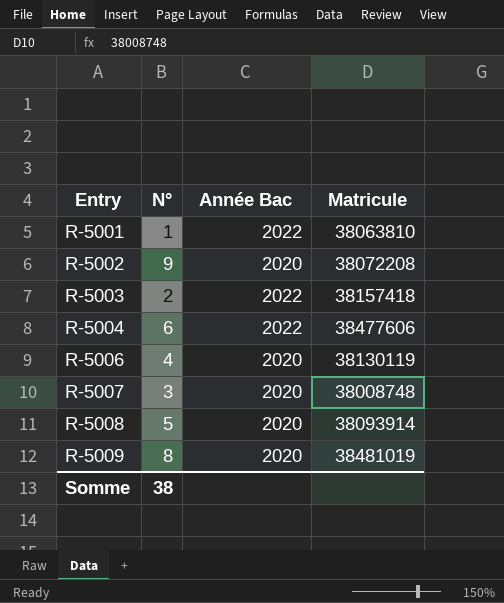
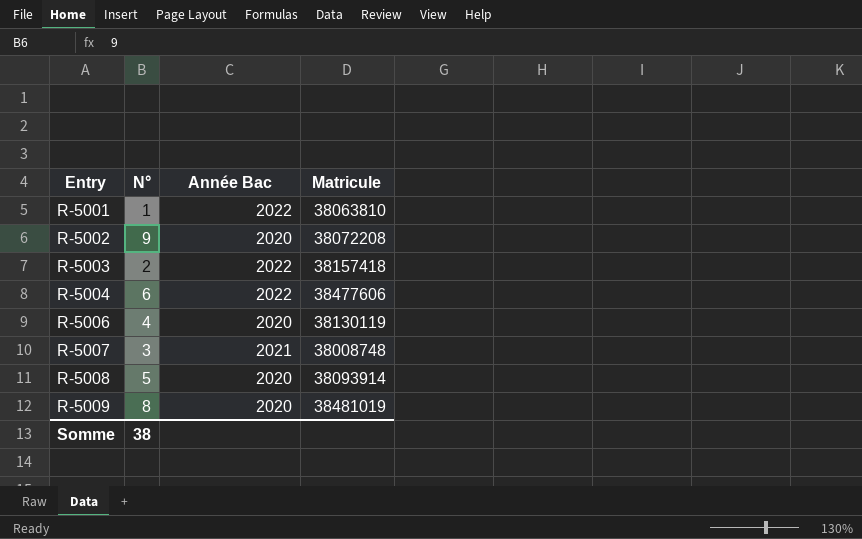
R-5007 | Année Bac: 2020 -> 2021

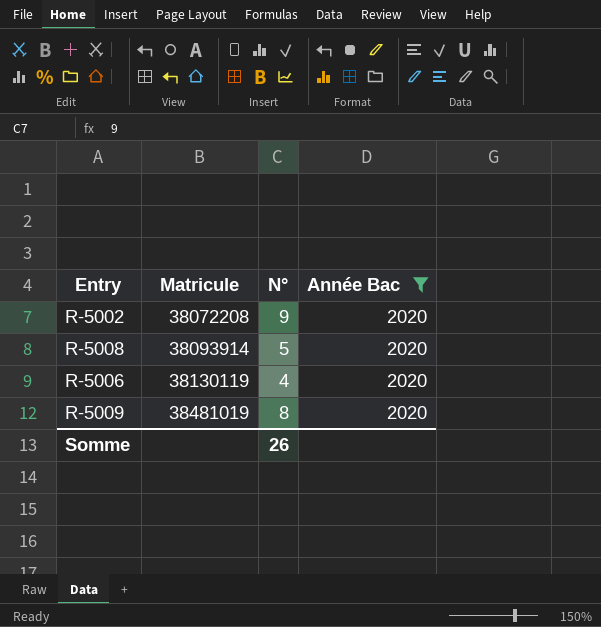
filter: none -> Année Bac = 2020
row order: Entry ascending -> Matricule ascending
column Matricule | position: 4 -> 2
Somme | N°: 38 -> 26

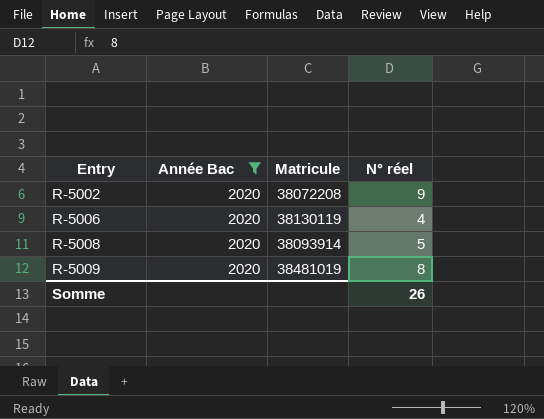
row order: Matricule ascending -> Entry ascending
column Année Bac | position: 4 -> 2
column name: N° -> N° réel

